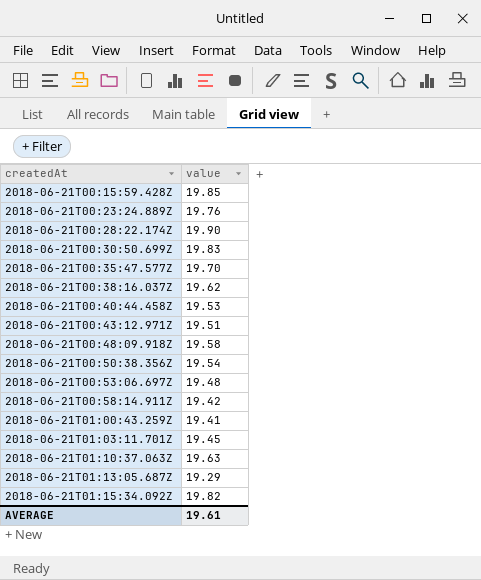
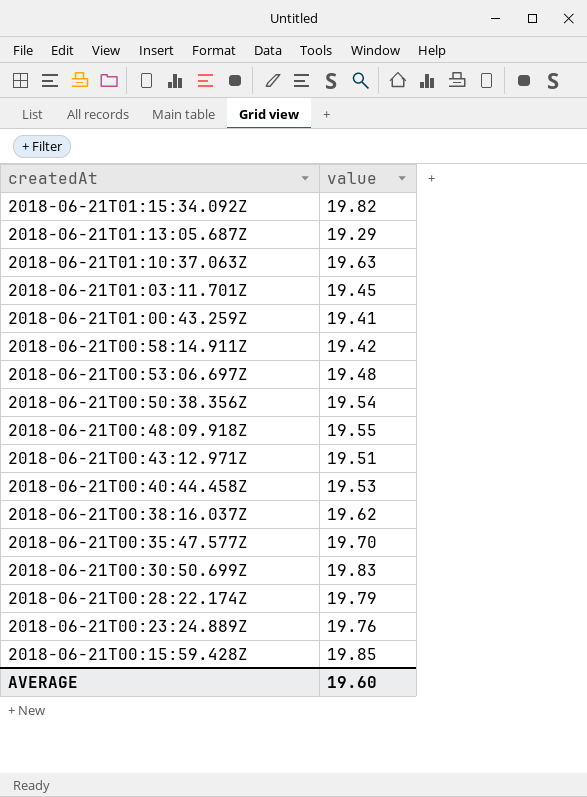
row order: createdAt ascending -> createdAt descending
2018-06-21T00:48:09.918Z | value: 19.58 -> 19.55
2018-06-21T00:28:22.174Z | value: 19.90 -> 19.79
AVERAGE | value: 19.61 -> 19.60

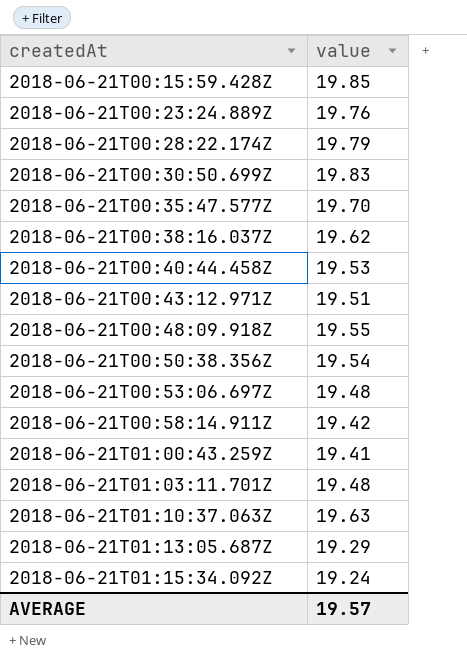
row order: createdAt descending -> createdAt ascending
2018-06-21T01:03:11.701Z | value: 19.45 -> 19.48
2018-06-21T01:15:34.092Z | value: 19.82 -> 19.24
AVERAGE | value: 19.60 -> 19.57

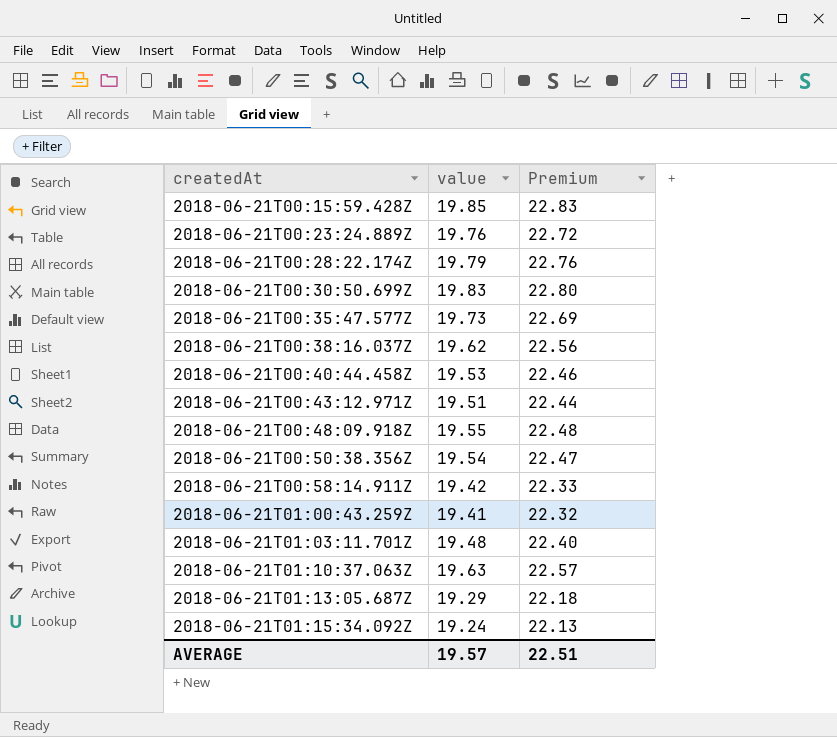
column Premium | formula: none -> [value] * 1.15
row 2018-06-21T00:53:06.697Z: 19.48 -> none
2018-06-21T00:35:47.577Z | value: 19.70 -> 19.73

